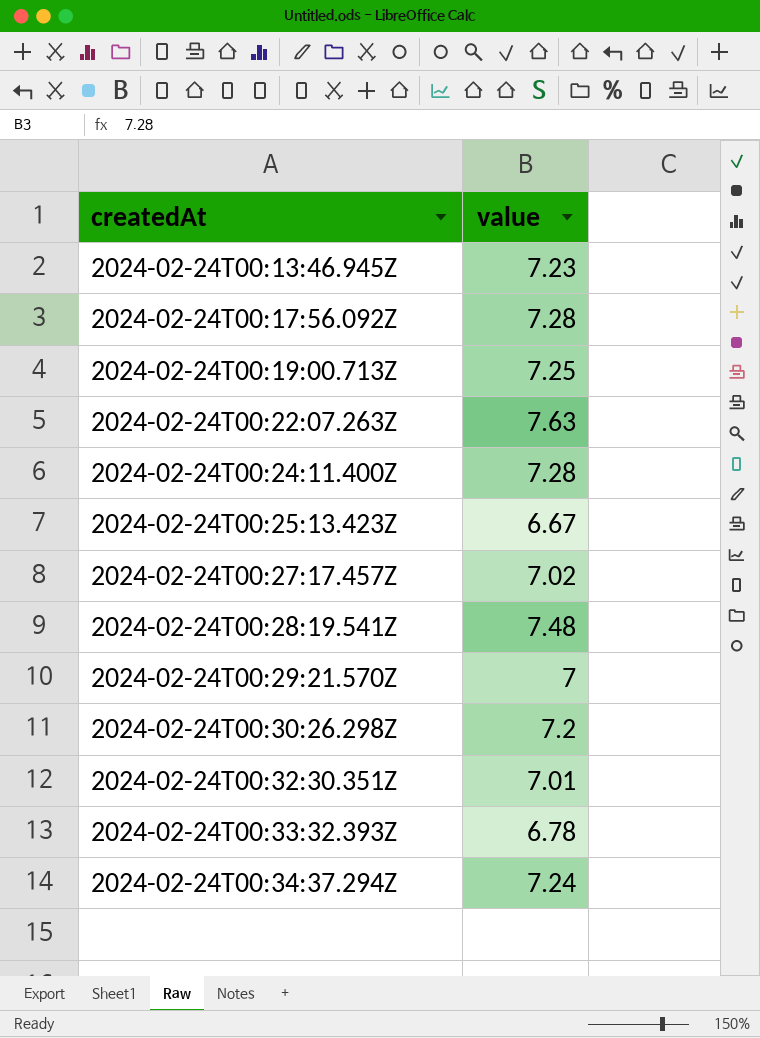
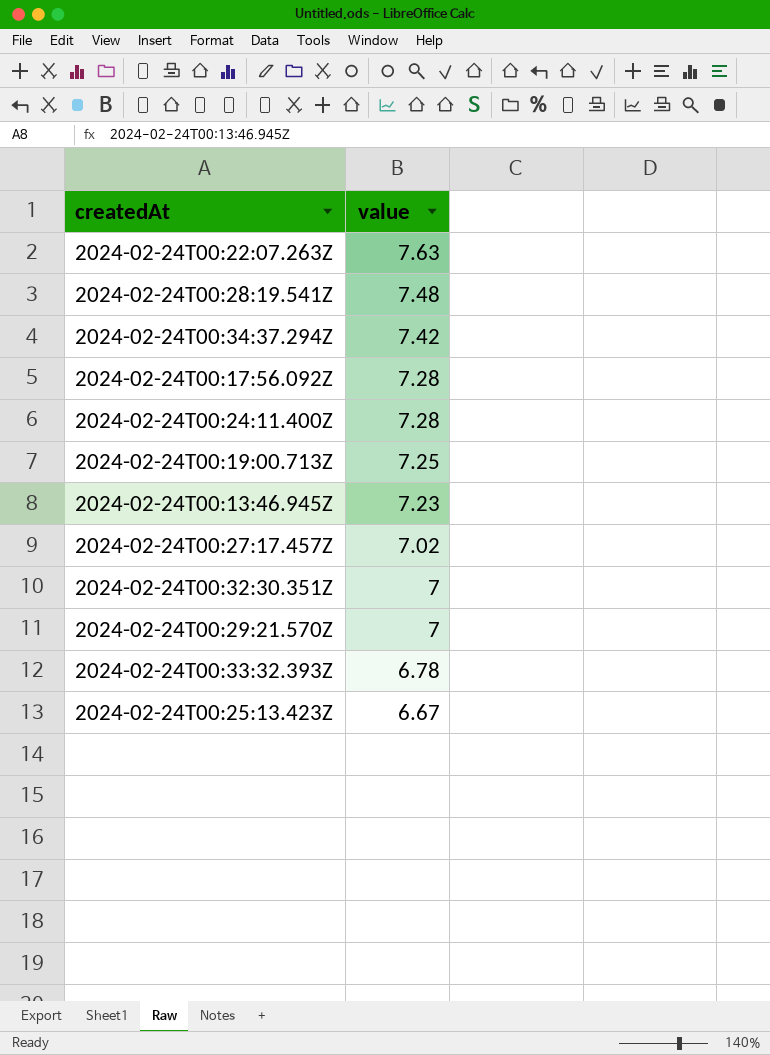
row order: createdAt ascending -> value descending
row 2024-02-24T00:30:26.298Z: 7.2 -> none
2024-02-24T00:34:37.294Z | value: 7.24 -> 7.42
2024-02-24T00:32:30.351Z | value: 7.01 -> 7

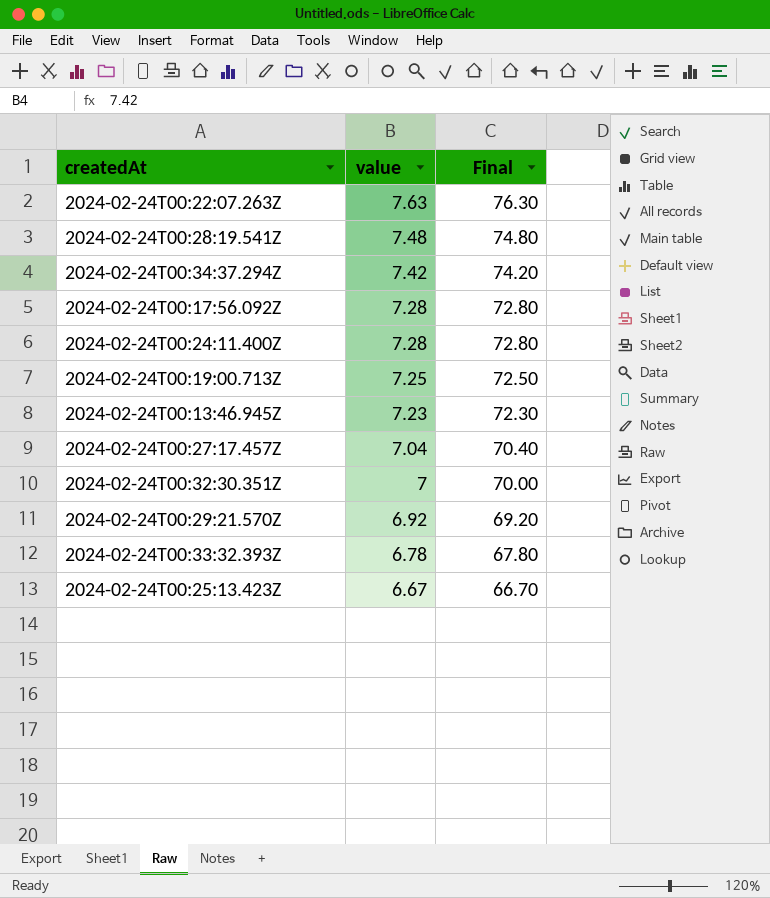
column Final | formula: none -> [value] * 10
2024-02-24T00:27:17.457Z | value: 7.02 -> 7.04
2024-02-24T00:29:21.570Z | value: 7 -> 6.92

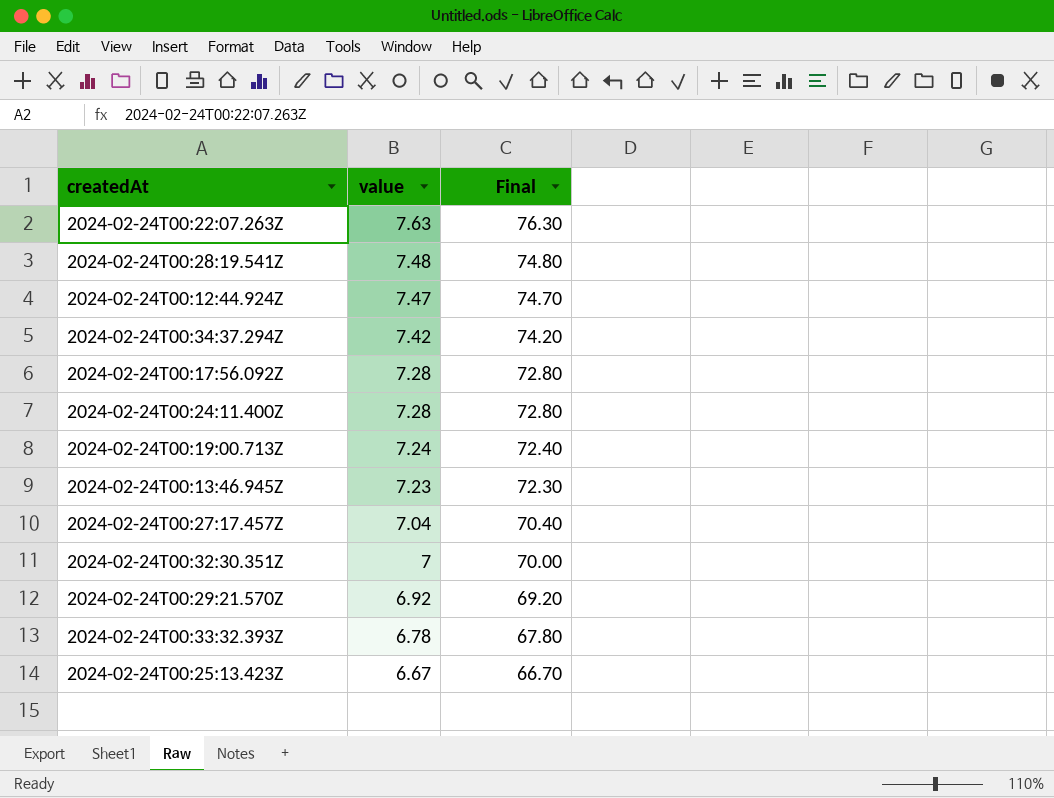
row 2024-02-24T00:12:44.924Z: none -> 7.47 | 74.70
2024-02-24T00:19:00.713Z | value: 7.25 -> 7.24
2024-02-24T00:19:00.713Z | Final: 72.50 -> 72.40

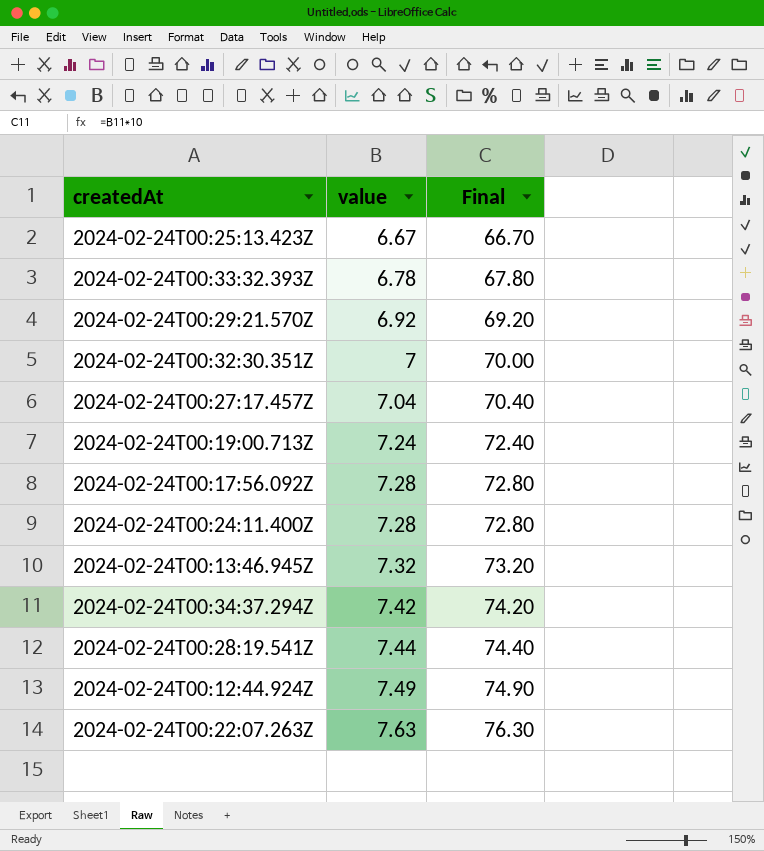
row order: value descending -> value ascending
2024-02-24T00:13:46.945Z | value: 7.23 -> 7.32
2024-02-24T00:13:46.945Z | Final: 72.30 -> 73.20
2024-02-24T00:28:19.541Z | value: 7.48 -> 7.44
2024-02-24T00:28:19.541Z | Final: 74.80 -> 74.40
2024-02-24T00:12:44.924Z | value: 7.47 -> 7.49
2024-02-24T00:12:44.924Z | Final: 74.70 -> 74.90

